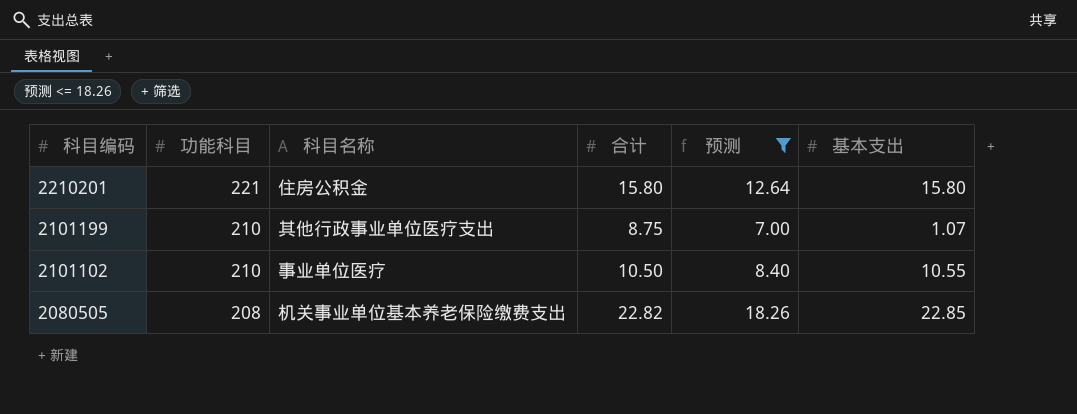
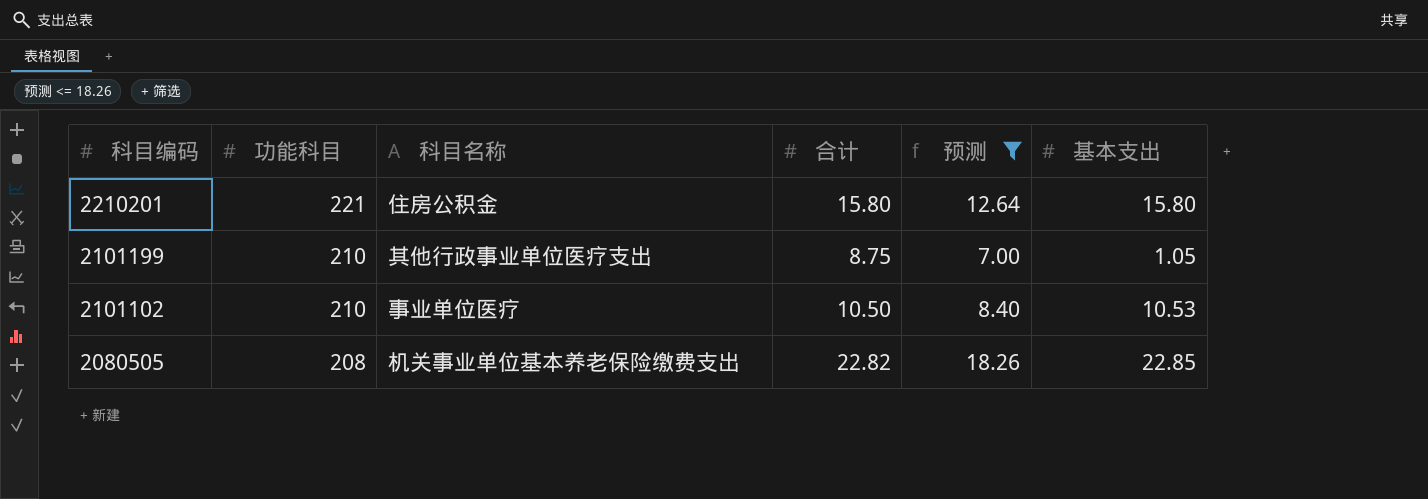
2101199 | 基本支出: 1.07 -> 1.05
2101102 | 基本支出: 10.55 -> 10.53

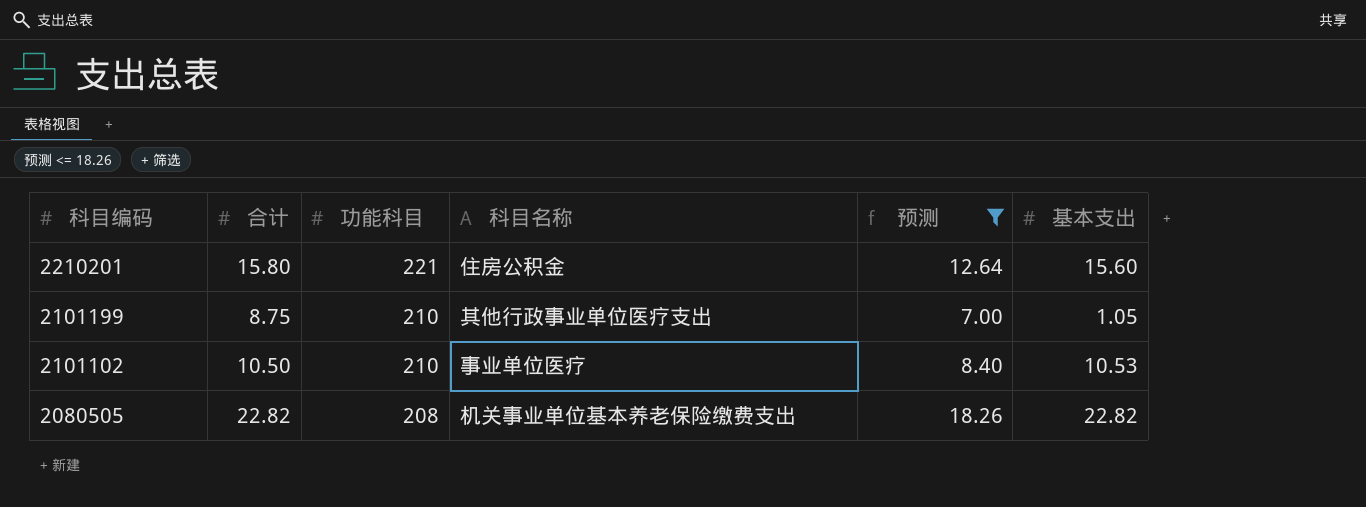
column 合计 | position: 4 -> 2
2210201 | 基本支出: 15.80 -> 15.60
2080505 | 基本支出: 22.85 -> 22.82

